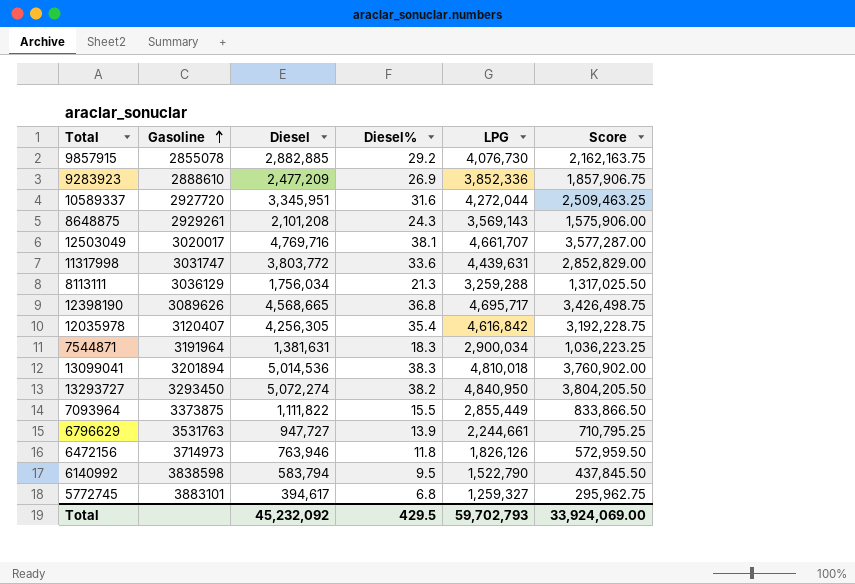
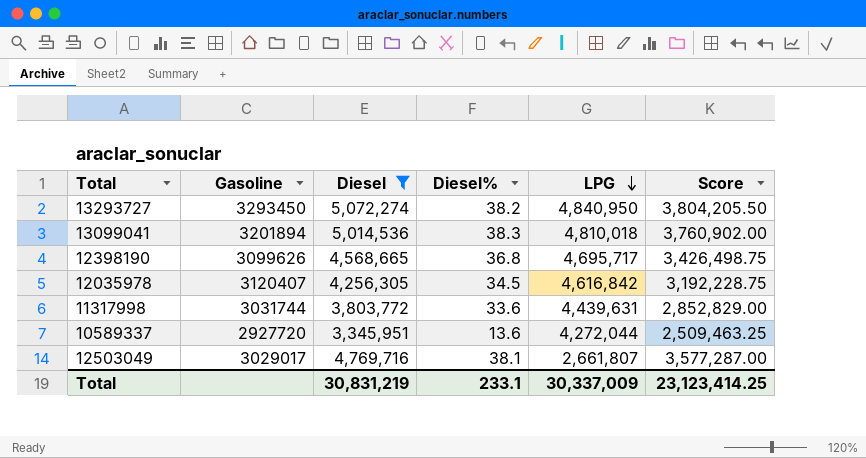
filter: none -> Diesel >= 3,345,951
row order: Gasoline ascending -> LPG descending
12398190 | Gasoline: 3089626 -> 3099626
12035978 | Diesel%: 35.4 -> 34.5
11317998 | Gasoline: 3031747 -> 3031744
10589337 | Diesel%: 31.6 -> 13.6
12503049 | Gasoline: 3020017 -> 3029017
12503049 | LPG: 4,661,707 -> 2,661,807
Total | Diesel: 45,232,092 -> 30,831,219
Total | Diesel%: 429.5 -> 233.1
Total | LPG: 59,702,793 -> 30,337,009
Total | Score: 33,924,069.00 -> 23,123,414.25

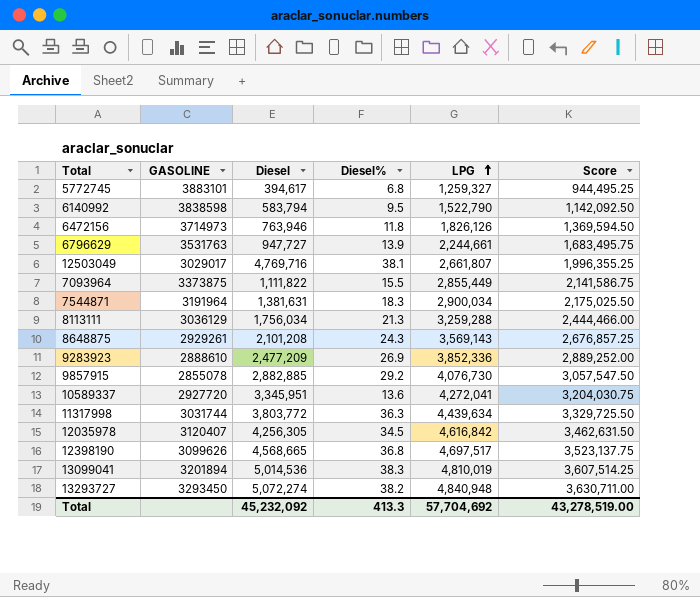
filter: Diesel >= 3,345,951 -> none
row order: LPG descending -> LPG ascending
column name: Gasoline -> GASOLINE
column Score | formula: [Diesel] * 0.75 -> [LPG] * 0.75
10589337 | LPG: 4,272,044 -> 4,272,041
11317998 | Diesel%: 33.6 -> 36.3
11317998 | LPG: 4,439,631 -> 4,439,634
12398190 | LPG: 4,695,717 -> 4,697,517
13099041 | LPG: 4,810,018 -> 4,810,019
13293727 | LPG: 4,840,950 -> 4,840,948
Total | Diesel: 30,831,219 -> 45,232,092
Total | Diesel%: 233.1 -> 413.3
Total | LPG: 30,337,009 -> 57,704,692
Total | Score: 23,123,414.25 -> 43,278,519.00

